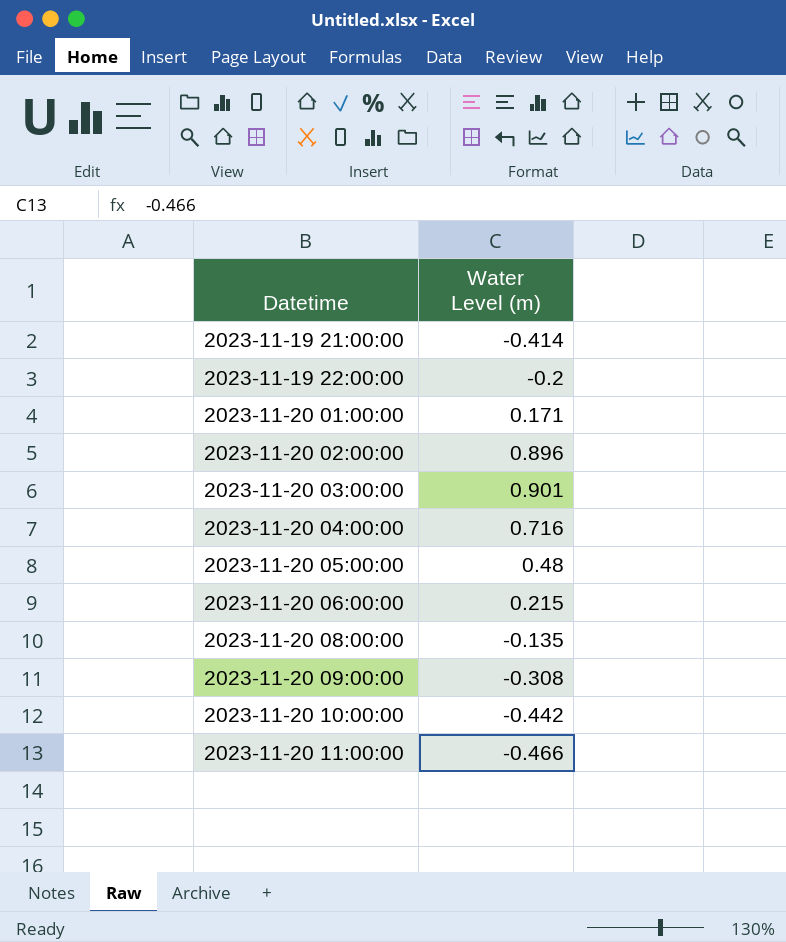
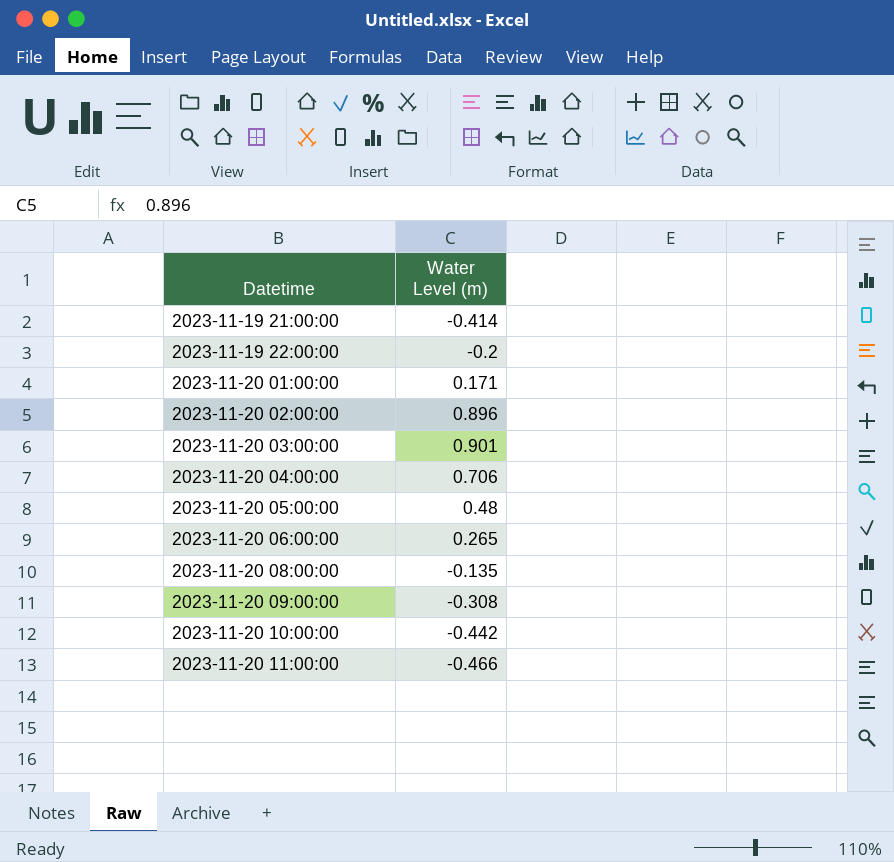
2023-11-20 04:00:00 | Water Level (m): 0.716 -> 0.706
2023-11-20 06:00:00 | Water Level (m): 0.215 -> 0.265

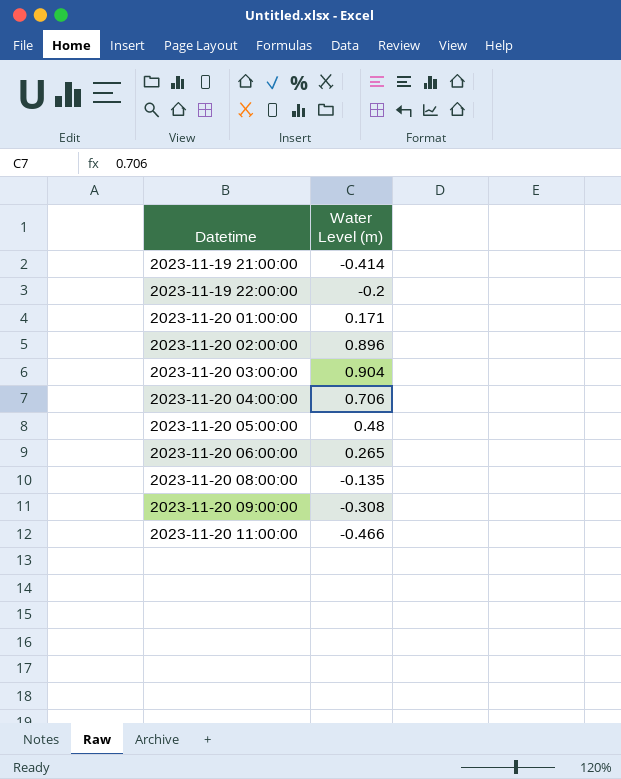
row 2023-11-20 10:00:00: -0.442 -> none
2023-11-20 03:00:00 | Water Level (m): 0.901 -> 0.904

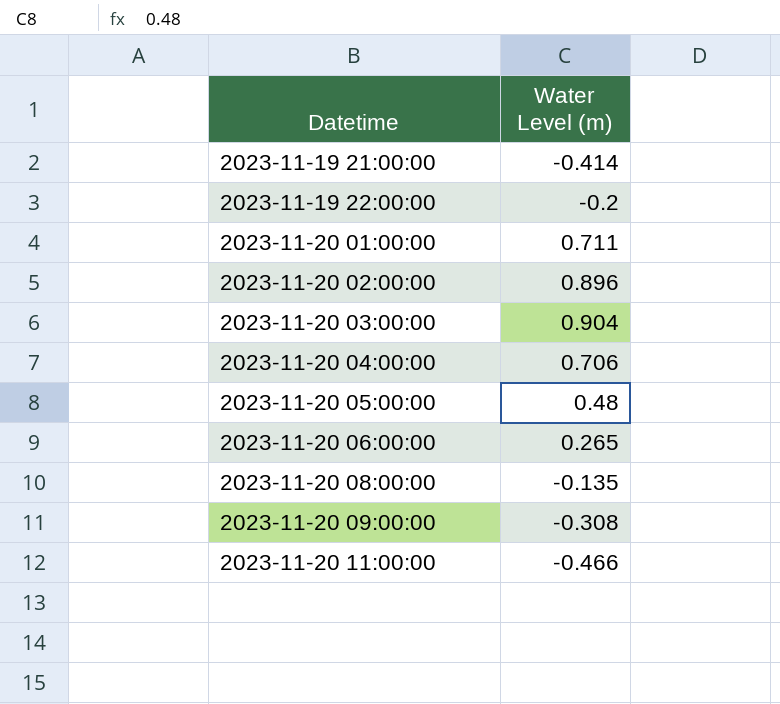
2023-11-20 01:00:00 | Water Level (m): 0.171 -> 0.711

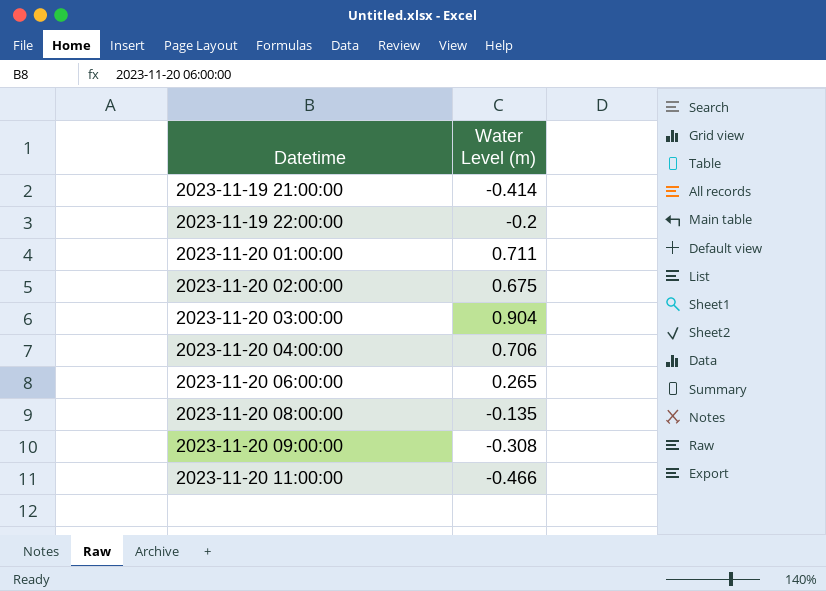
row 2023-11-20 05:00:00: 0.48 -> none
2023-11-20 02:00:00 | Water Level (m): 0.896 -> 0.675

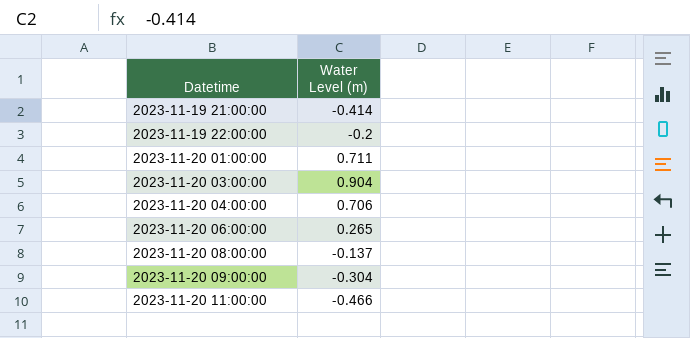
row 2023-11-20 02:00:00: 0.675 -> none
2023-11-20 08:00:00 | Water Level (m): -0.135 -> -0.137
2023-11-20 09:00:00 | Water Level (m): -0.308 -> -0.304

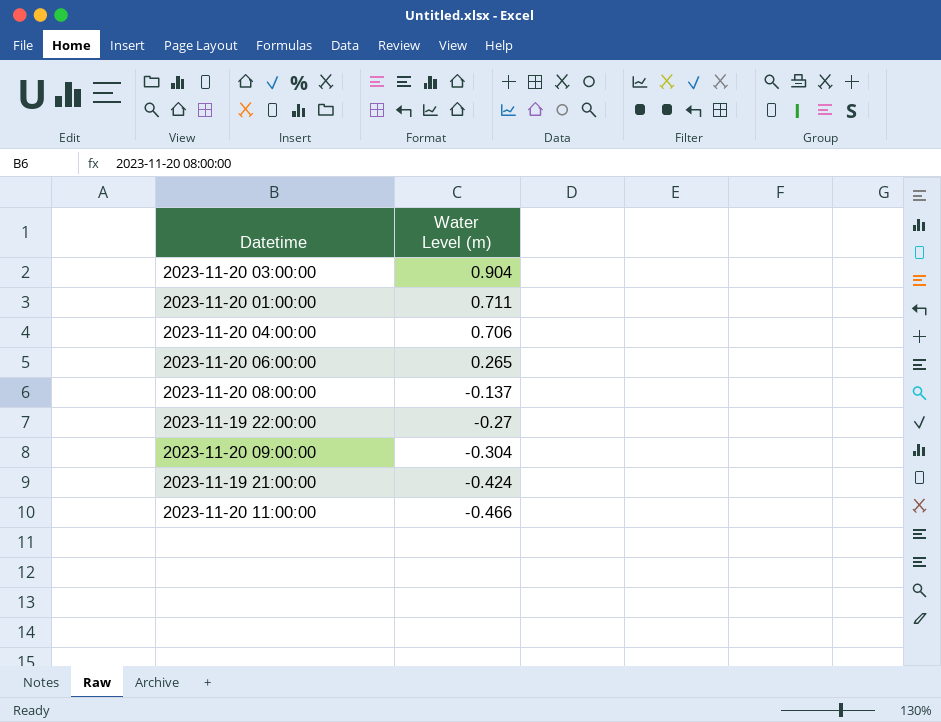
row order: Datetime ascending -> Water Level (m) descending
2023-11-19 22:00:00 | Water Level (m): -0.2 -> -0.27
2023-11-19 21:00:00 | Water Level (m): -0.414 -> -0.424

